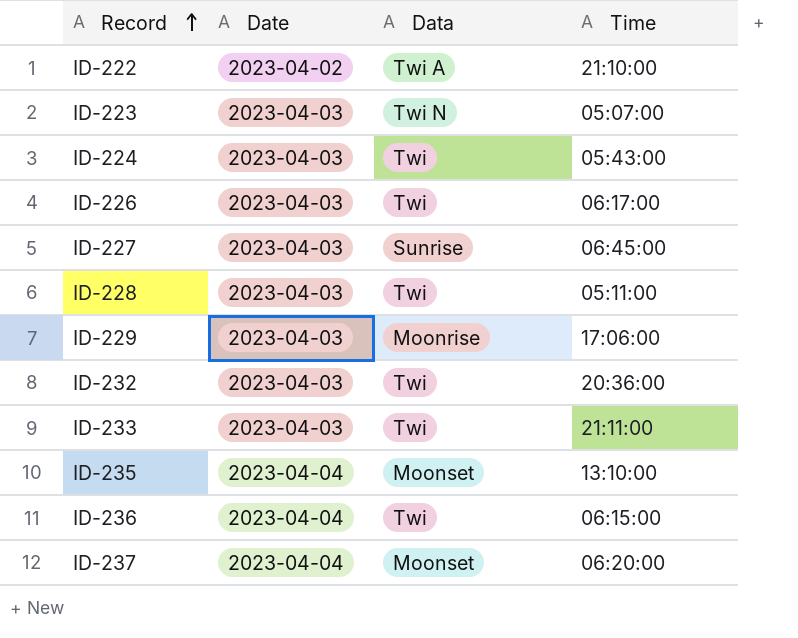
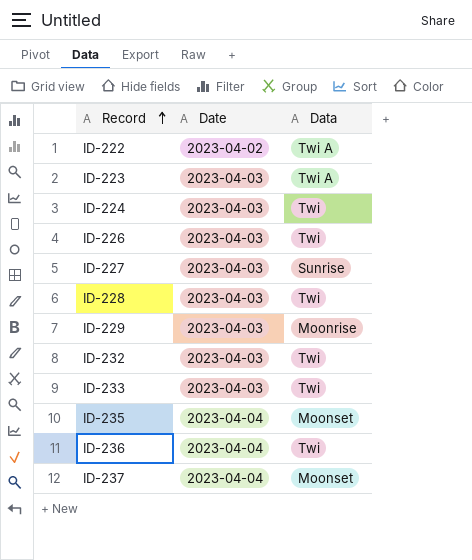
column Time | position: 4 -> none
ID-223 | Data: Twi N -> Twi A

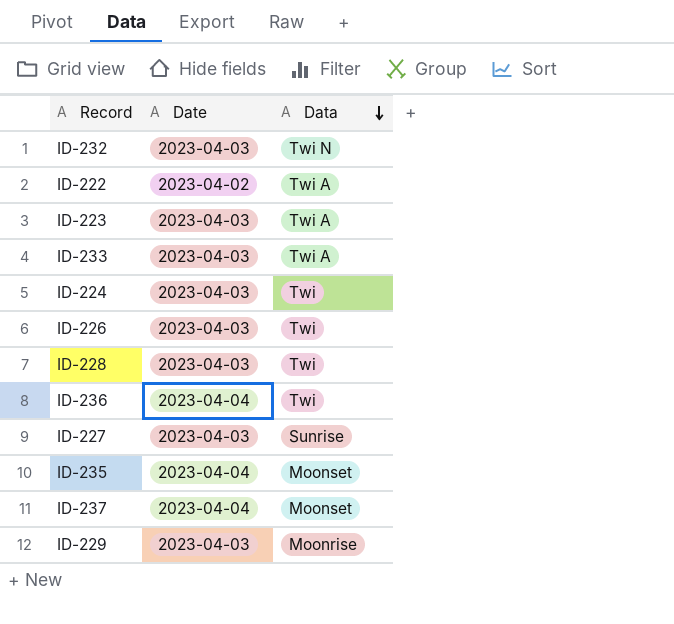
row order: Record ascending -> Data descending
ID-232 | Data: Twi -> Twi N
ID-233 | Data: Twi -> Twi A

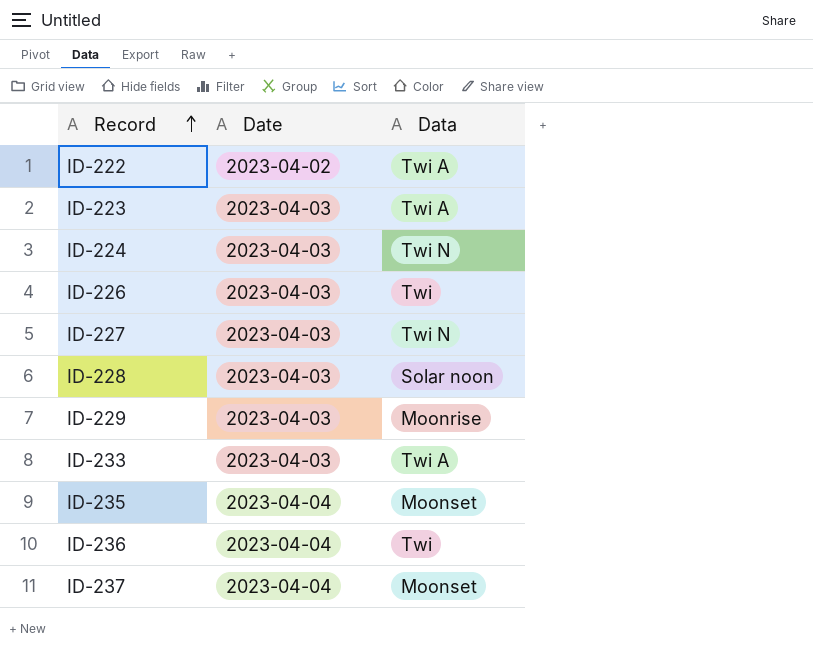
row order: Data descending -> Record ascending
row ID-232: 2023-04-03 | Twi N -> none
ID-224 | Data: Twi -> Twi N
ID-227 | Data: Sunrise -> Twi N
ID-228 | Data: Twi -> Solar noon

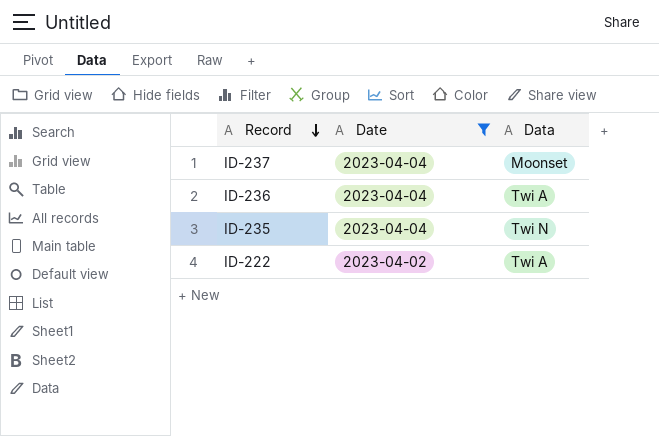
filter: none -> Date != 2023-04-03
row order: Record ascending -> Record descending
ID-236 | Data: Twi -> Twi A
ID-235 | Data: Moonset -> Twi N

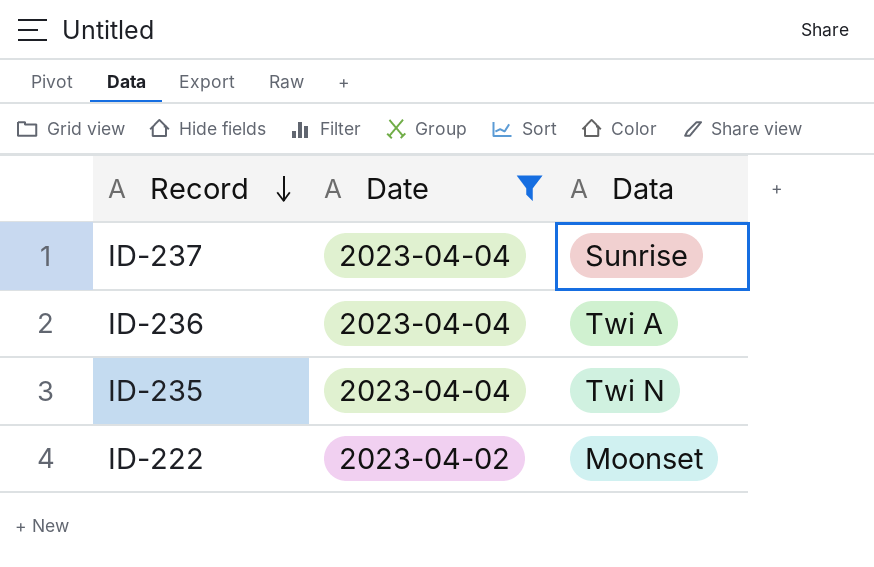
ID-237 | Data: Moonset -> Sunrise
ID-222 | Data: Twi A -> Moonset

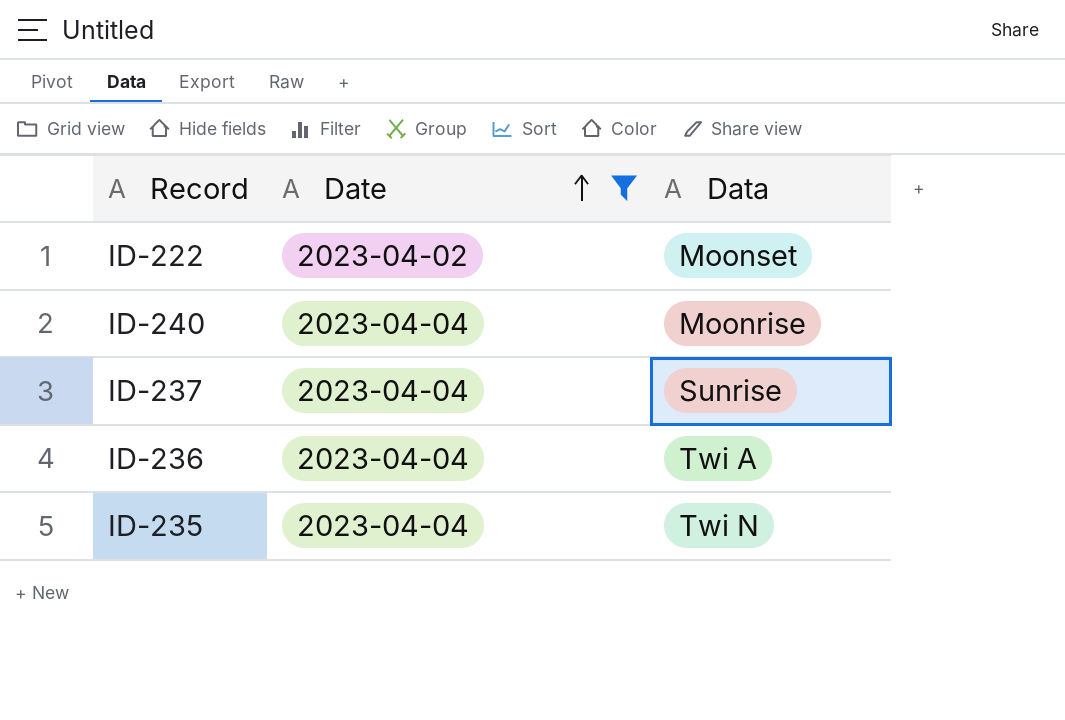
row order: Record descending -> Date ascending
row ID-240: none -> 2023-04-04 | Moonrise

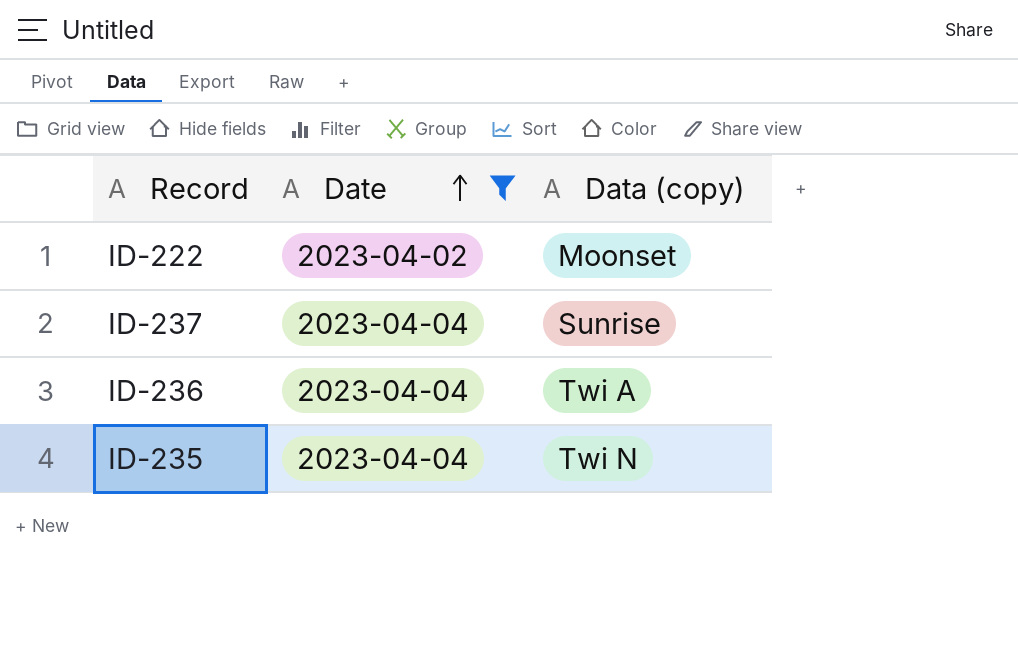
column name: Data -> Data (copy)
row ID-240: 2023-04-04 | Moonrise -> none

